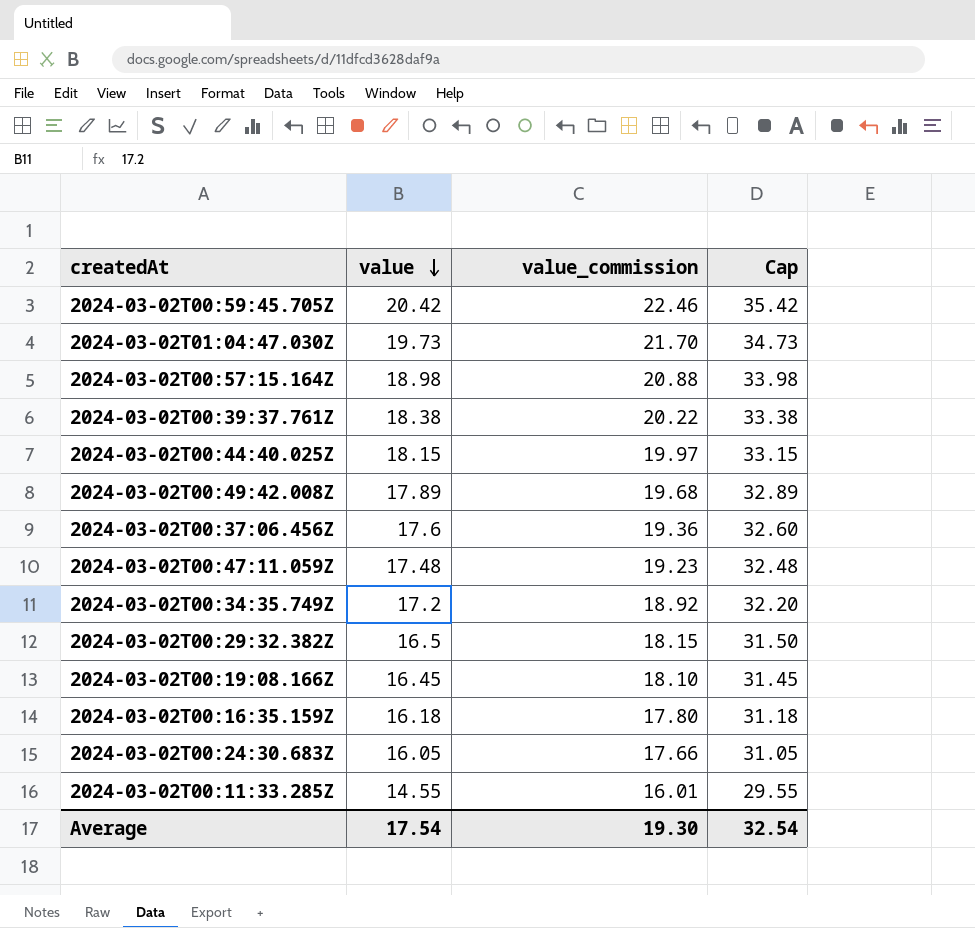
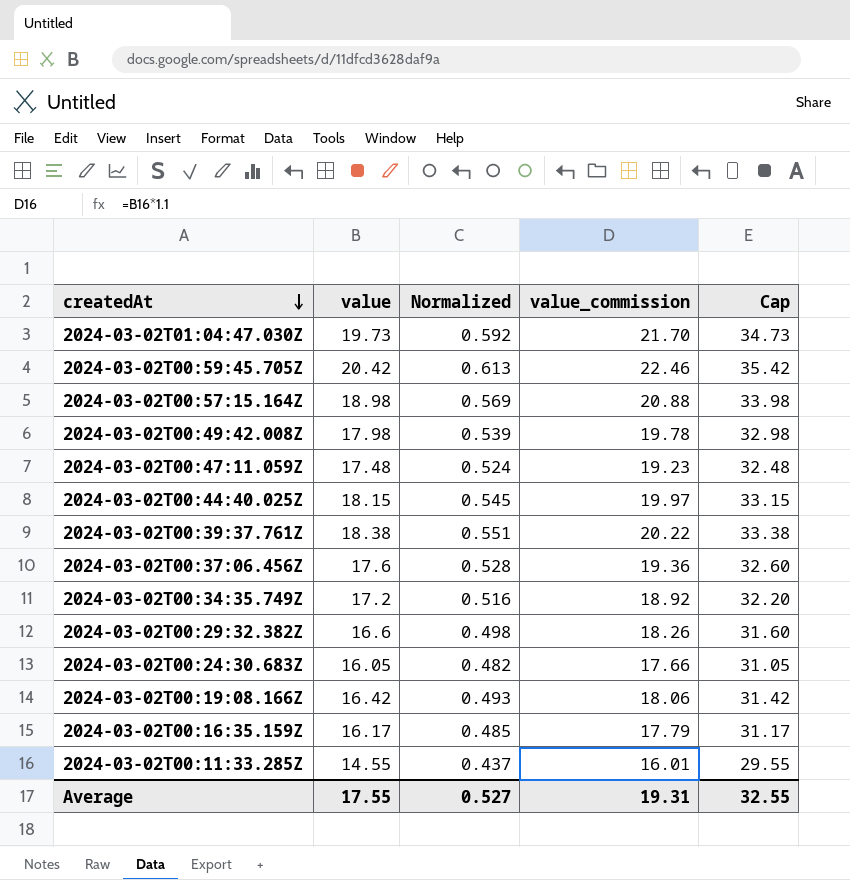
row order: value descending -> createdAt descending
column Normalized | formula: none -> [value] * 0.03
2024-03-02T00:49:42.008Z | value: 17.89 -> 17.98
2024-03-02T00:49:42.008Z | value_commission: 19.68 -> 19.78
2024-03-02T00:49:42.008Z | Cap: 32.89 -> 32.98
2024-03-02T00:29:32.382Z | value: 16.5 -> 16.6
2024-03-02T00:29:32.382Z | value_commission: 18.15 -> 18.26
2024-03-02T00:29:32.382Z | Cap: 31.50 -> 31.60
2024-03-02T00:19:08.166Z | value: 16.45 -> 16.42
2024-03-02T00:19:08.166Z | value_commission: 18.10 -> 18.06
2024-03-02T00:19:08.166Z | Cap: 31.45 -> 31.42
2024-03-02T00:16:35.159Z | value: 16.18 -> 16.17
2024-03-02T00:16:35.159Z | value_commission: 17.80 -> 17.79
2024-03-02T00:16:35.159Z | Cap: 31.18 -> 31.17
Average | value: 17.54 -> 17.55
Average | value_commission: 19.30 -> 19.31
Average | Cap: 32.54 -> 32.55

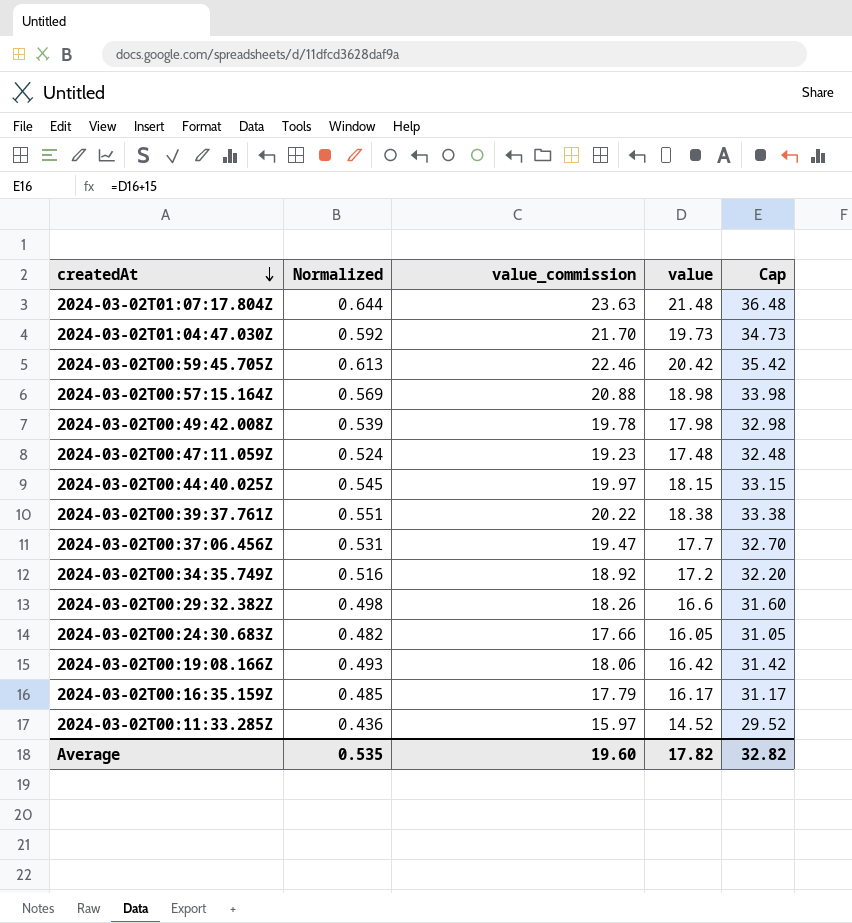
column value | position: 2 -> 4
row 2024-03-02T01:07:17.804Z: none -> 0.644 | 23.63 | 21.48 | 36.48
2024-03-02T00:37:06.456Z | Normalized: 0.528 -> 0.531
2024-03-02T00:37:06.456Z | value_commission: 19.36 -> 19.47
2024-03-02T00:37:06.456Z | value: 17.6 -> 17.7
2024-03-02T00:37:06.456Z | Cap: 32.60 -> 32.70
2024-03-02T00:11:33.285Z | Normalized: 0.437 -> 0.436
2024-03-02T00:11:33.285Z | value_commission: 16.01 -> 15.97
2024-03-02T00:11:33.285Z | value: 14.55 -> 14.52
2024-03-02T00:11:33.285Z | Cap: 29.55 -> 29.52
Average | Normalized: 0.527 -> 0.535
Average | value_commission: 19.31 -> 19.60
Average | value: 17.55 -> 17.82
Average | Cap: 32.55 -> 32.82

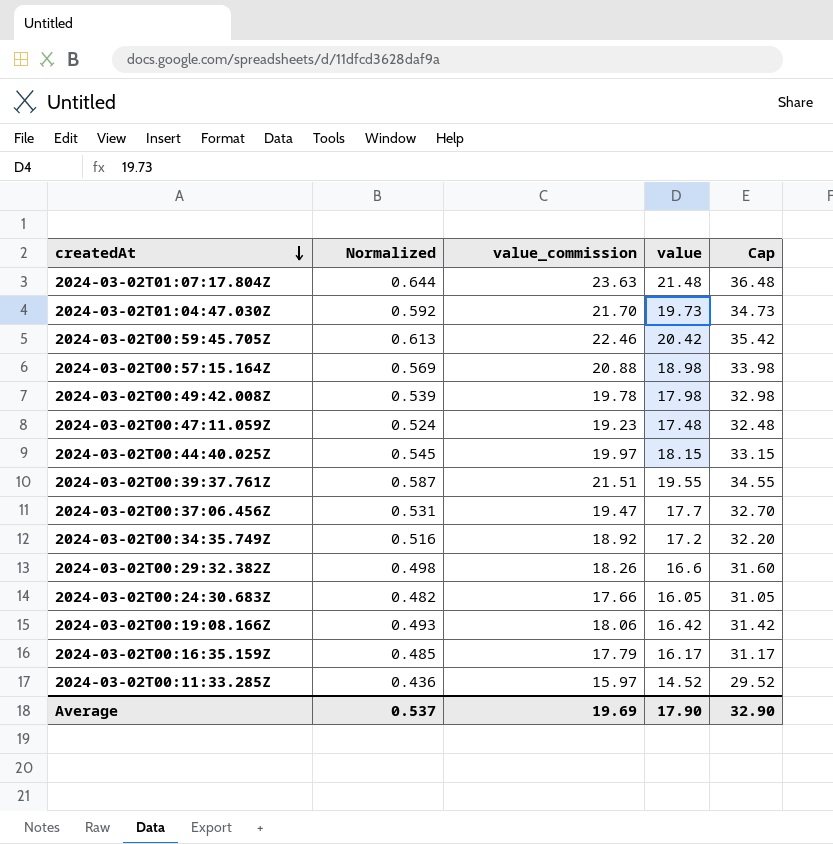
2024-03-02T00:39:37.761Z | Normalized: 0.551 -> 0.587
2024-03-02T00:39:37.761Z | value_commission: 20.22 -> 21.51
2024-03-02T00:39:37.761Z | value: 18.38 -> 19.55
2024-03-02T00:39:37.761Z | Cap: 33.38 -> 34.55
Average | Normalized: 0.535 -> 0.537
Average | value_commission: 19.60 -> 19.69
Average | value: 17.82 -> 17.90
Average | Cap: 32.82 -> 32.90

